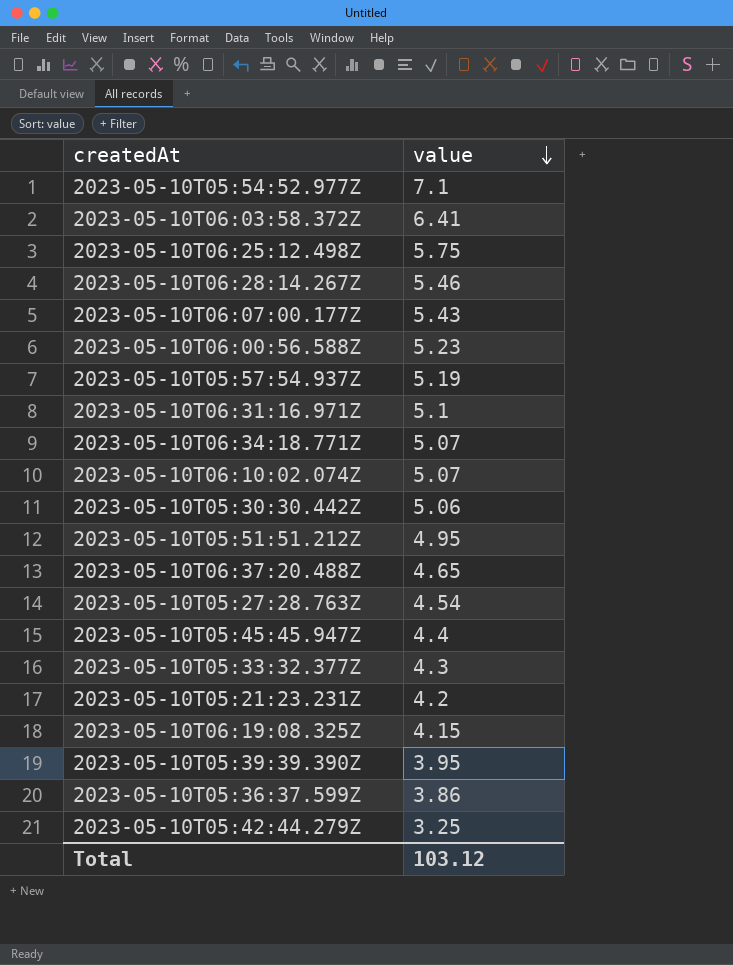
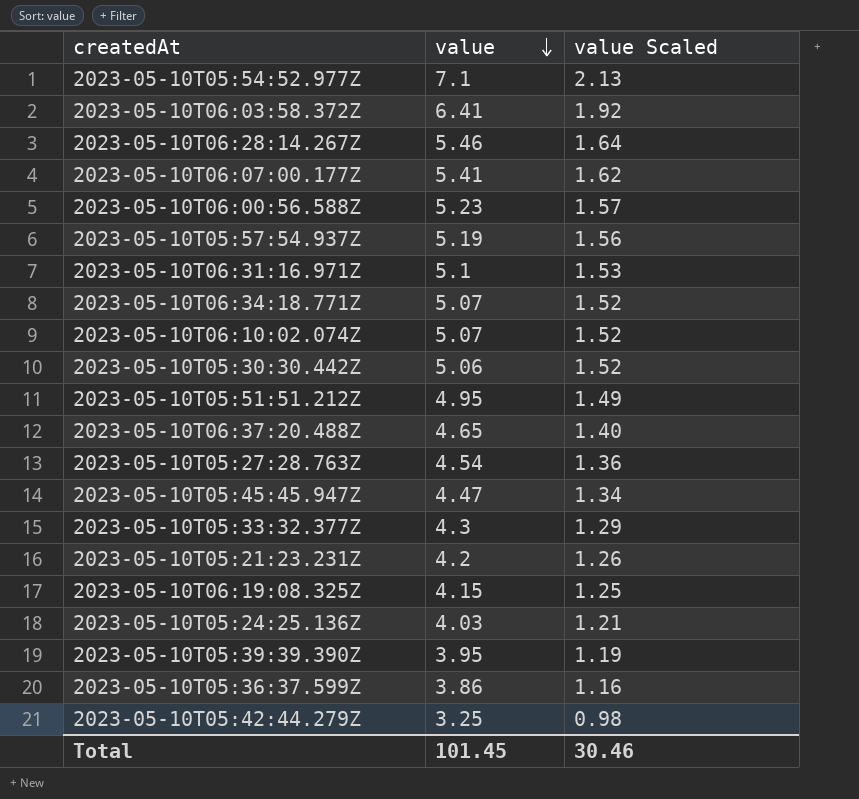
column value Scaled | formula: none -> [value] * 0.3
row 2023-05-10T06:25:12.498Z: 5.75 -> none
2023-05-10T06:07:00.177Z | value: 5.43 -> 5.41
2023-05-10T05:45:45.947Z | value: 4.4 -> 4.47
row 2023-05-10T05:24:25.136Z: none -> 4.03 | 1.21
Total | value: 103.12 -> 101.45

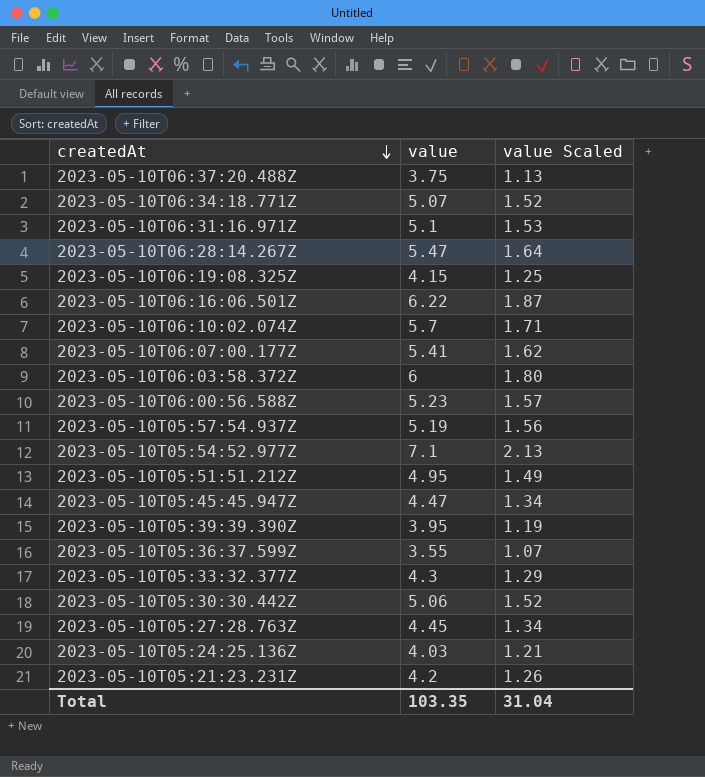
row order: value descending -> createdAt descending
row 2023-05-10T05:42:44.279Z: 3.25 | 0.98 -> none
2023-05-10T06:37:20.488Z | value: 4.65 -> 3.75
2023-05-10T06:37:20.488Z | value Scaled: 1.40 -> 1.13
2023-05-10T06:28:14.267Z | value: 5.46 -> 5.47
row 2023-05-10T06:16:06.501Z: none -> 6.22 | 1.87
2023-05-10T06:10:02.074Z | value: 5.07 -> 5.7
2023-05-10T06:10:02.074Z | value Scaled: 1.52 -> 1.71
2023-05-10T06:03:58.372Z | value: 6.41 -> 6
2023-05-10T06:03:58.372Z | value Scaled: 1.92 -> 1.80
2023-05-10T05:36:37.599Z | value: 3.86 -> 3.55
2023-05-10T05:36:37.599Z | value Scaled: 1.16 -> 1.07
2023-05-10T05:27:28.763Z | value: 4.54 -> 4.45
2023-05-10T05:27:28.763Z | value Scaled: 1.36 -> 1.34
Total | value: 101.45 -> 103.35
Total | value Scaled: 30.46 -> 31.04

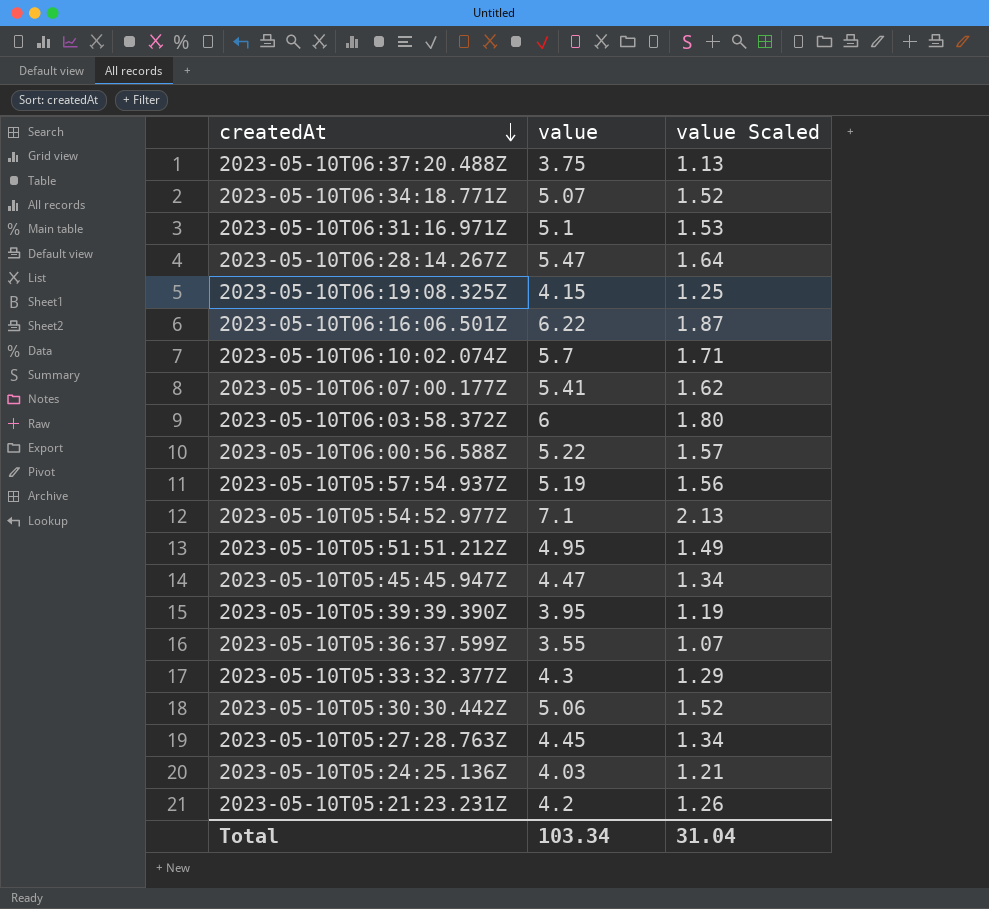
2023-05-10T06:00:56.588Z | value: 5.23 -> 5.22
Total | value: 103.35 -> 103.34

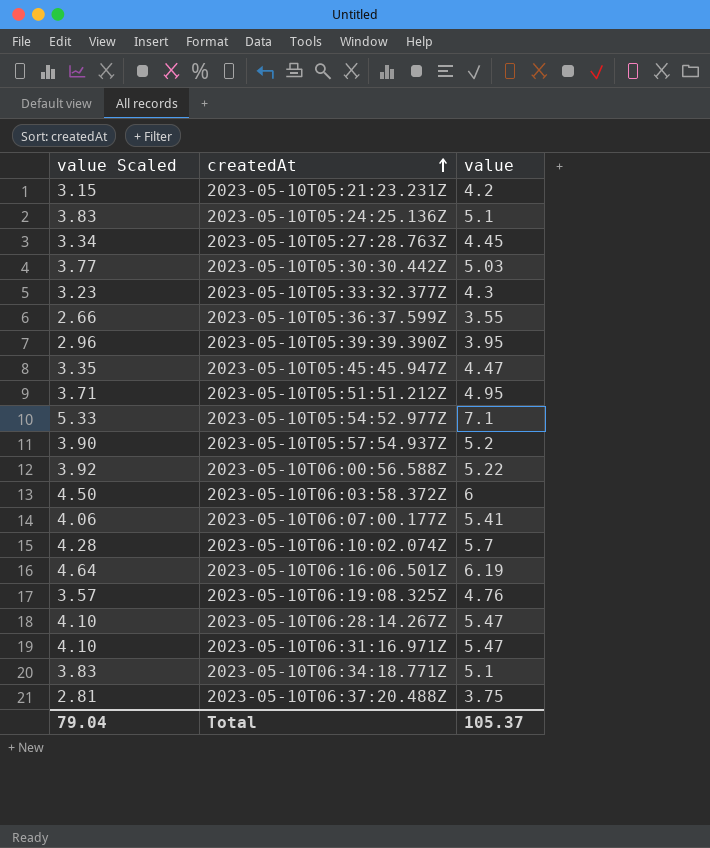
row order: createdAt descending -> createdAt ascending
column value Scaled | formula: [value] * 0.3 -> [value] * 0.75
column value Scaled | position: 3 -> 1
2023-05-10T05:24:25.136Z | value: 4.03 -> 5.1
2023-05-10T05:30:30.442Z | value: 5.06 -> 5.03
2023-05-10T05:57:54.937Z | value: 5.19 -> 5.2
2023-05-10T06:16:06.501Z | value: 6.22 -> 6.19
2023-05-10T06:19:08.325Z | value: 4.15 -> 4.76
2023-05-10T06:31:16.971Z | value: 5.1 -> 5.47
2023-05-10T06:34:18.771Z | value: 5.07 -> 5.1
Total | value Scaled: 31.04 -> 79.04
Total | value: 103.34 -> 105.37

